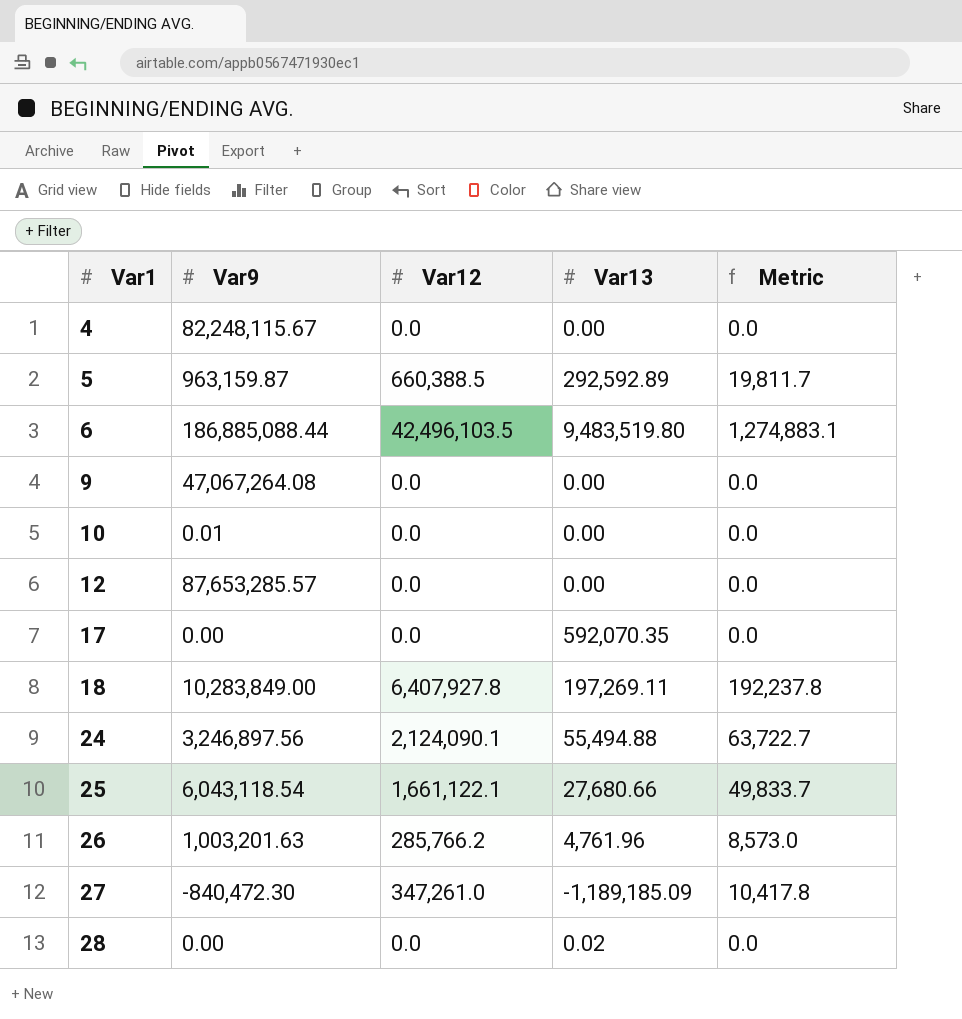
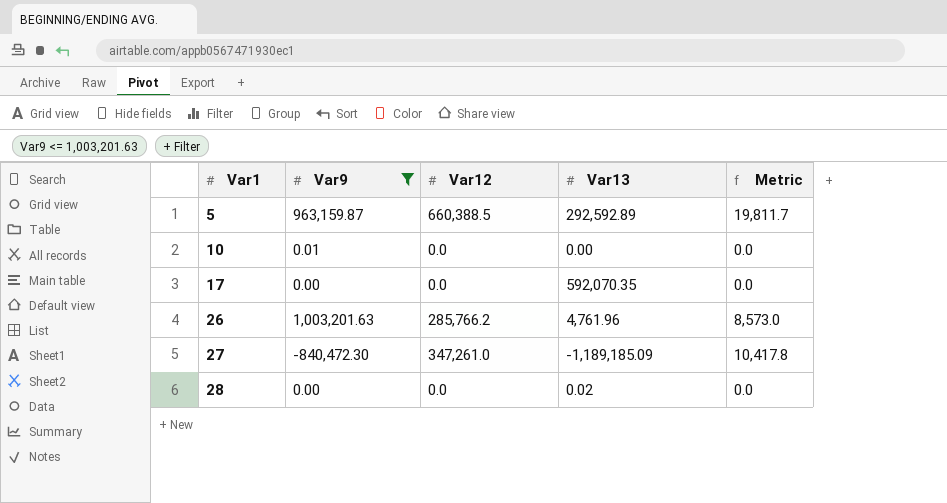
filter: none -> Var9 <= 1,003,201.63

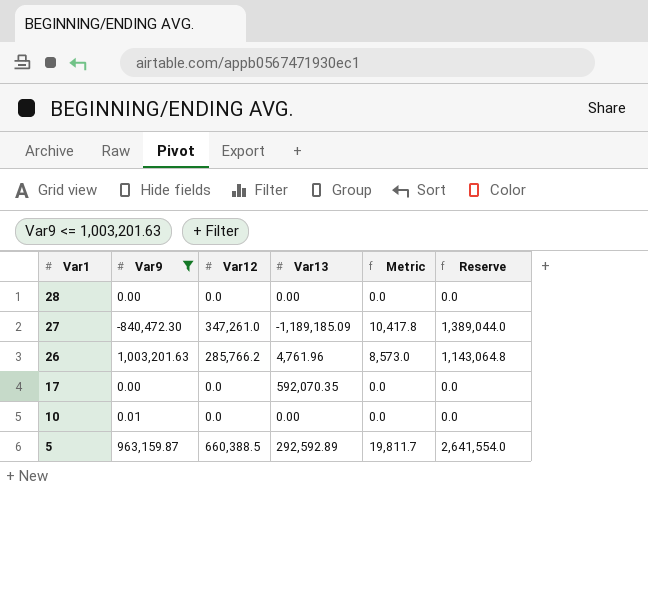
row order: Var1 ascending -> Var1 descending
column Reserve | formula: none -> [Var12] * 4
28 | Var13: 0.02 -> 0.00

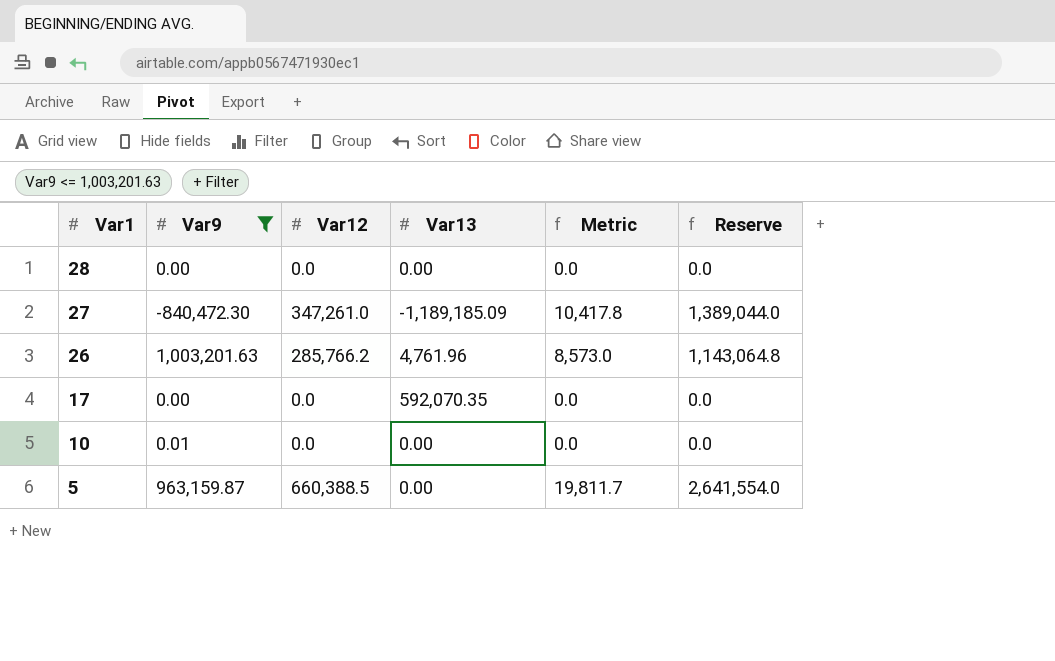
5 | Var13: 292,592.89 -> 0.00

